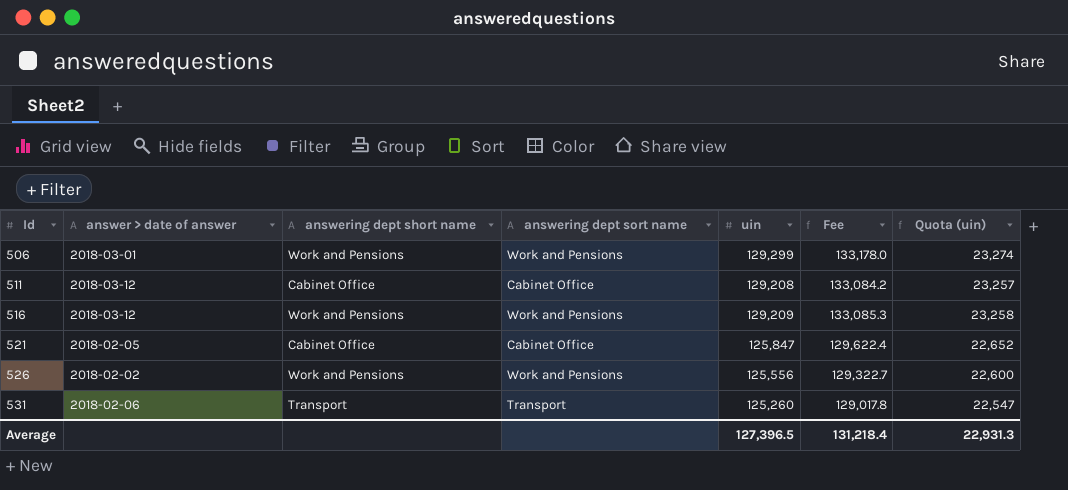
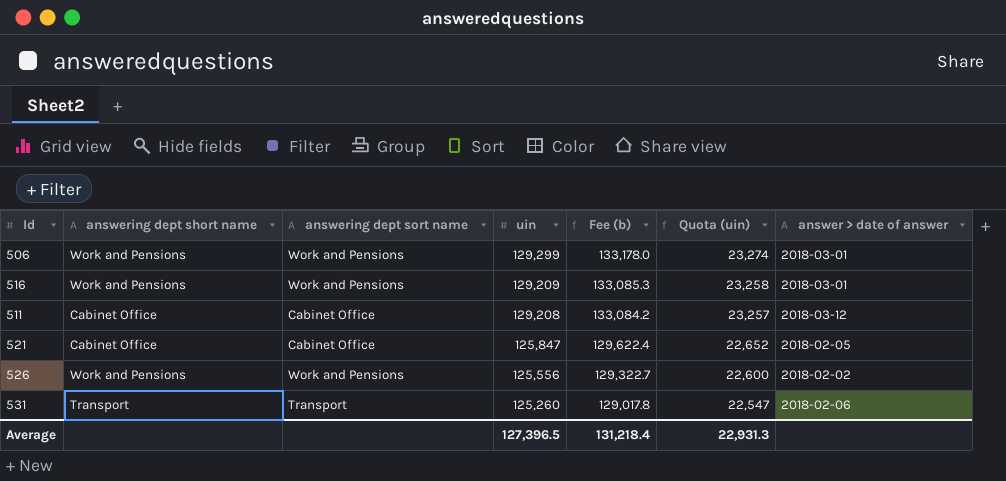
row order: Id ascending -> uin descending
column name: Fee -> Fee (b)
column answer > date of answer | position: 2 -> 7
516 | answer > date of answer: 2018-03-12 -> 2018-03-01

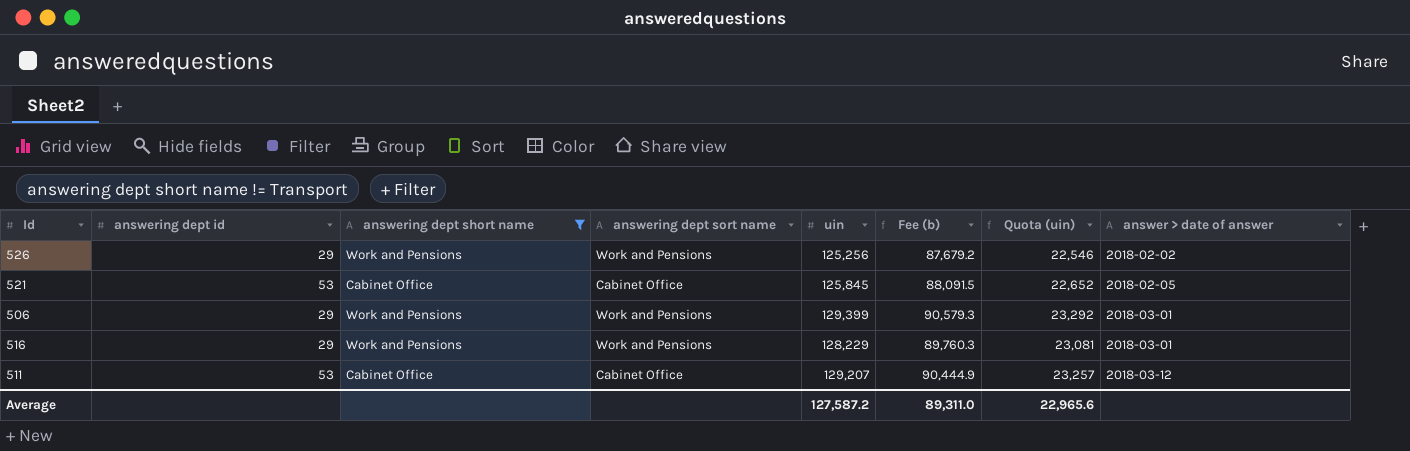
filter: none -> answering dept short name != Transport
row order: uin descending -> answer > date of answer ascending
column answering dept id | position: none -> 2
column Fee (b) | formula: [uin] * 1.03 -> [uin] * 0.7
526 | uin: 125,556 -> 125,256
526 | Quota (uin): 22,600 -> 22,546
521 | uin: 125,847 -> 125,845
506 | uin: 129,299 -> 129,399
506 | Quota (uin): 23,274 -> 23,292
516 | uin: 129,209 -> 128,229
516 | Quota (uin): 23,258 -> 23,081
511 | uin: 129,208 -> 129,207
Average | uin: 127,396.5 -> 127,587.2
Average | Fee (b): 131,218.4 -> 89,311.0
Average | Quota (uin): 22,931.3 -> 22,965.6

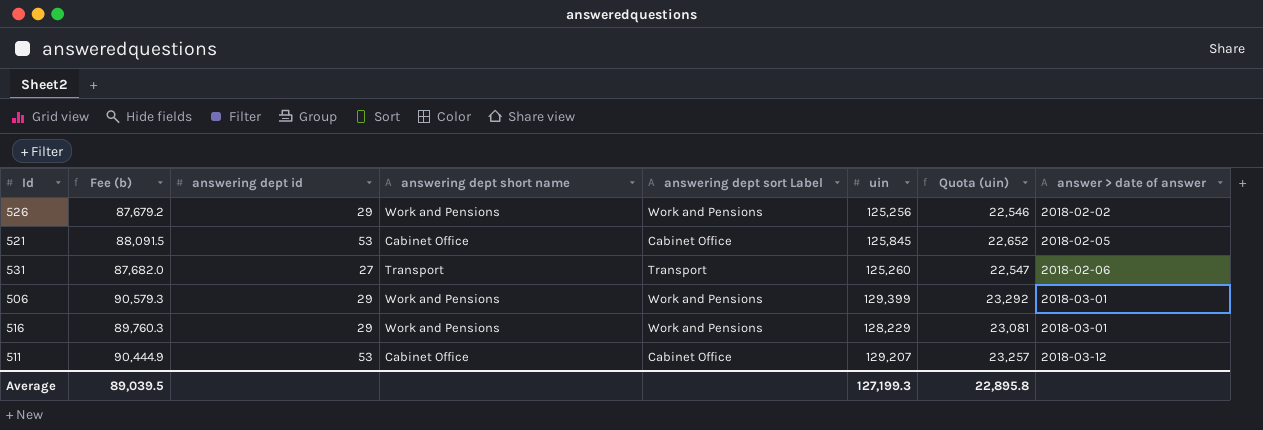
filter: answering dept short name != Transport -> none
column Fee (b) | position: 6 -> 2
column name: answering dept sort name -> answering dept sort Label
Average | Fee (b): 89,311.0 -> 89,039.5
Average | uin: 127,587.2 -> 127,199.3
Average | Quota (uin): 22,965.6 -> 22,895.8

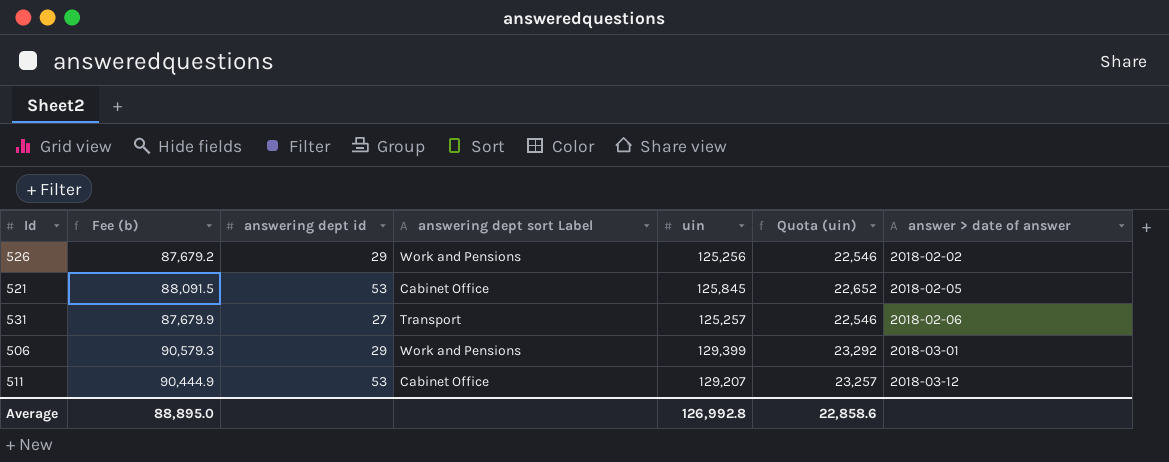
column answering dept short name | position: 4 -> none
row 516: 89,760.3 | 29 | Work and Pensions | Work and Pensions | 128,229 | 23,081 | 2018-03-01 -> none
531 | Fee (b): 87,682.0 -> 87,679.9
531 | uin: 125,260 -> 125,257
531 | Quota (uin): 22,547 -> 22,546
Average | Fee (b): 89,039.5 -> 88,895.0
Average | uin: 127,199.3 -> 126,992.8
Average | Quota (uin): 22,895.8 -> 22,858.6

